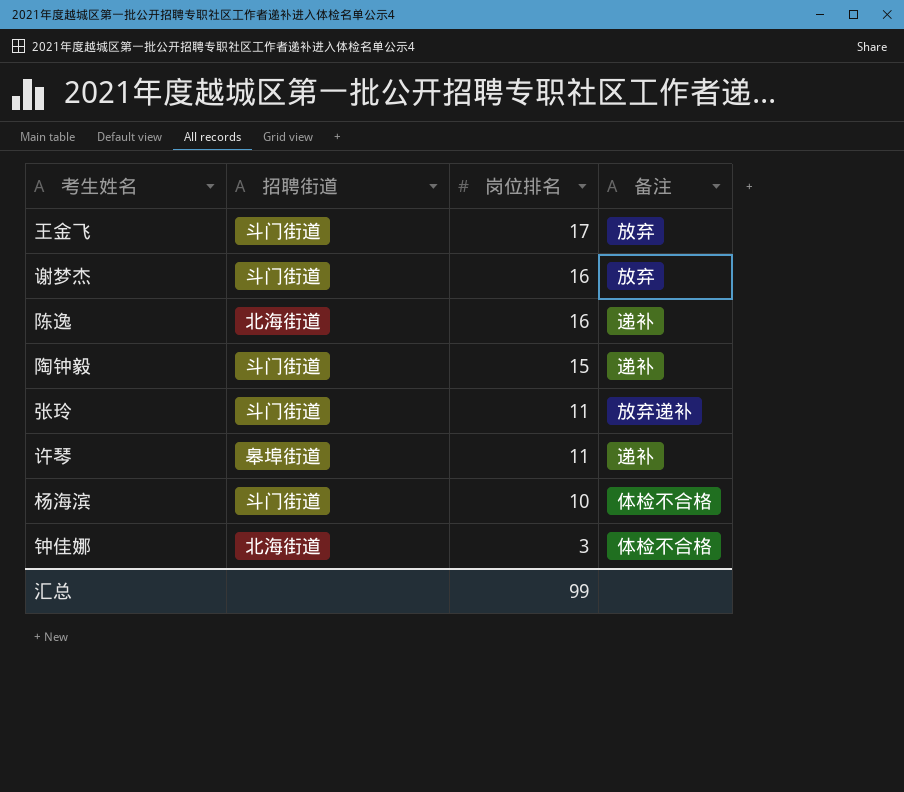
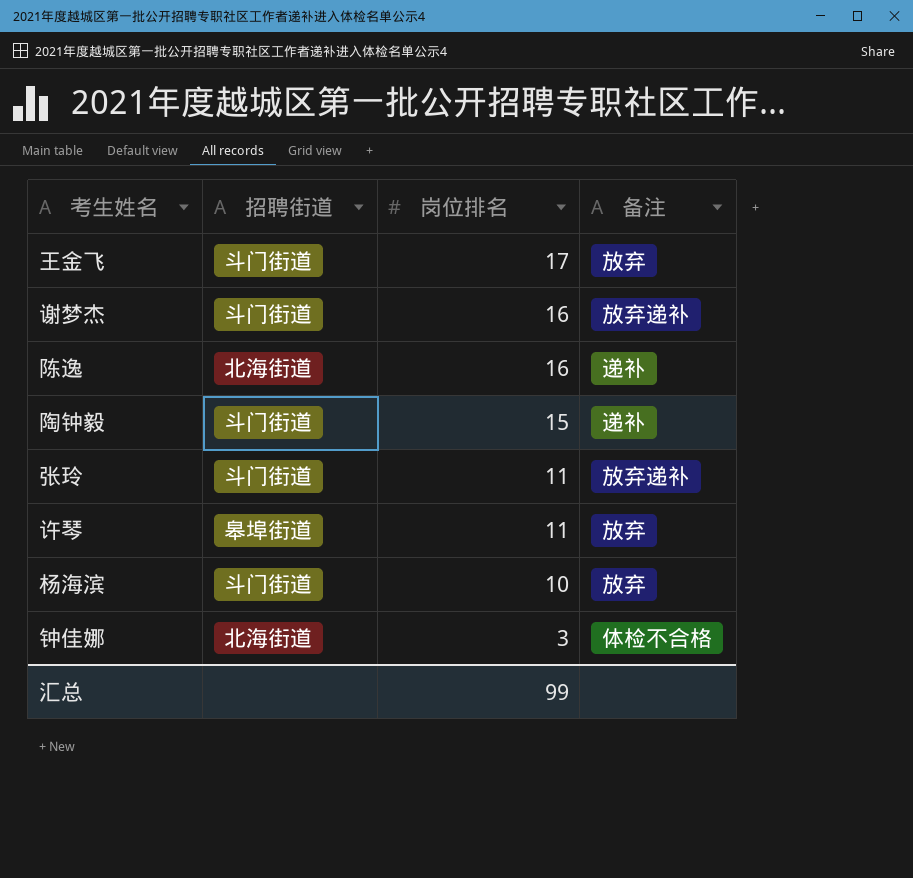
谢梦杰 | 备注: 放弃 -> 放弃递补
许琴 | 备注: 递补 -> 放弃
杨海滨 | 备注: 体检不合格 -> 放弃

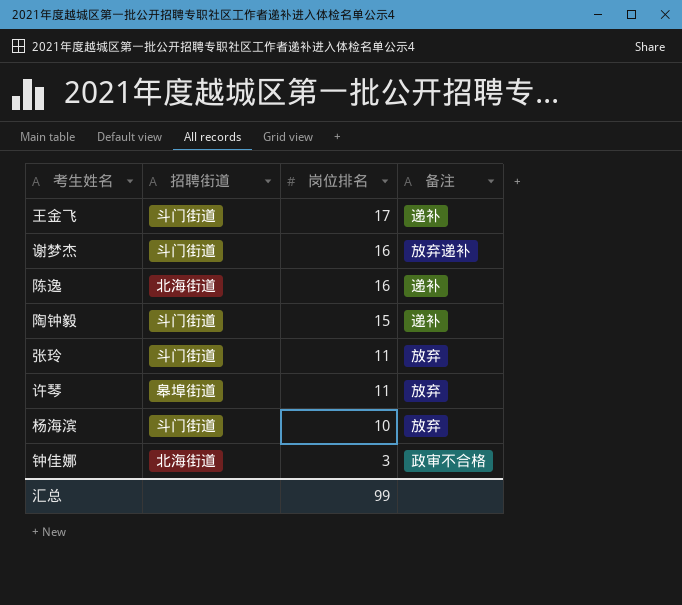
王金飞 | 备注: 放弃 -> 递补
张玲 | 备注: 放弃递补 -> 放弃
钟佳娜 | 备注: 体检不合格 -> 政审不合格

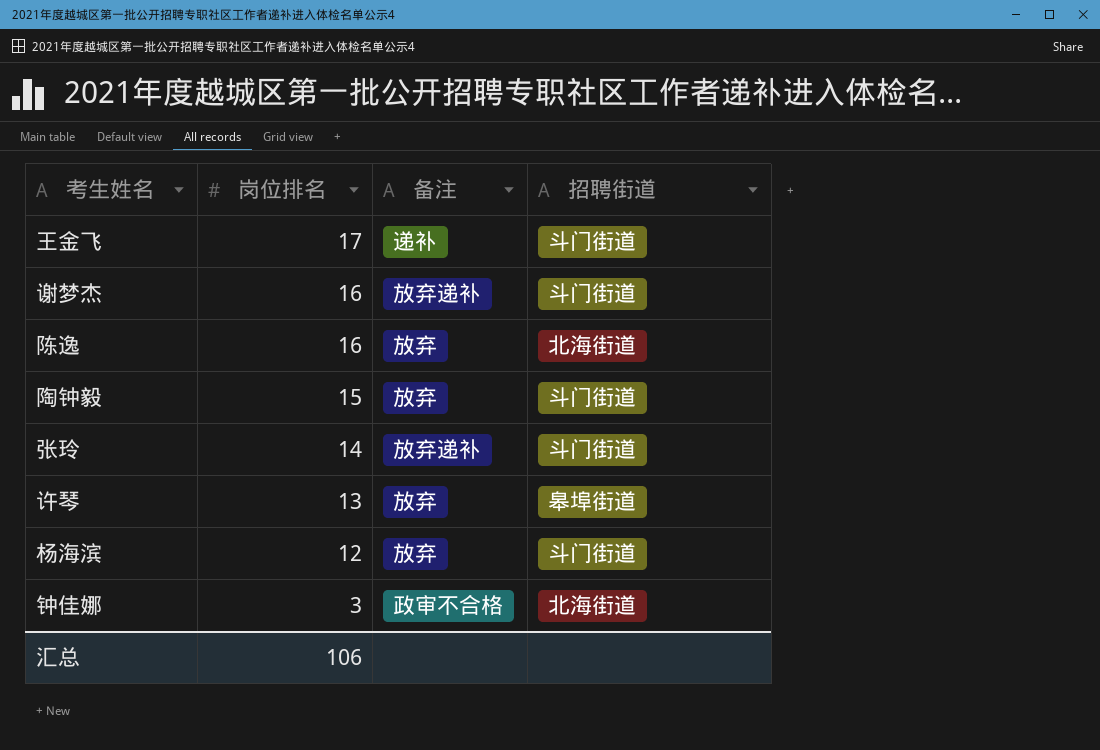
column 招聘街道 | position: 2 -> 4
陈逸 | 备注: 递补 -> 放弃
陶钟毅 | 备注: 递补 -> 放弃
张玲 | 岗位排名: 11 -> 14
张玲 | 备注: 放弃 -> 放弃递补
许琴 | 岗位排名: 11 -> 13
杨海滨 | 岗位排名: 10 -> 12
汇总 | 岗位排名: 99 -> 106

